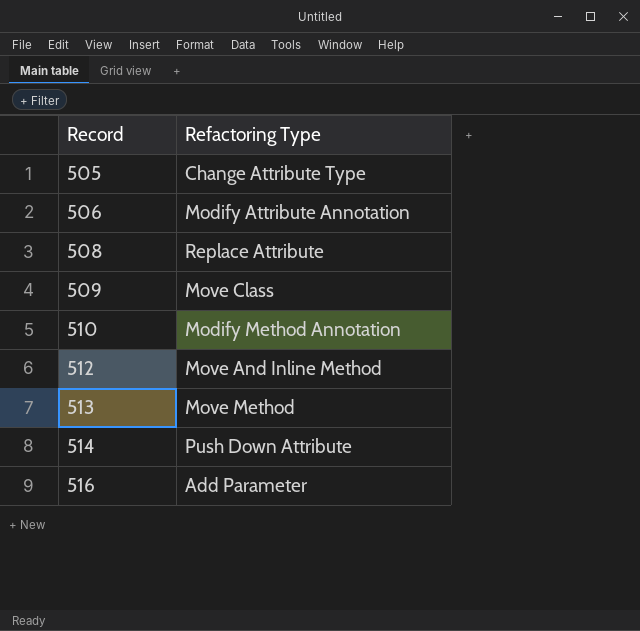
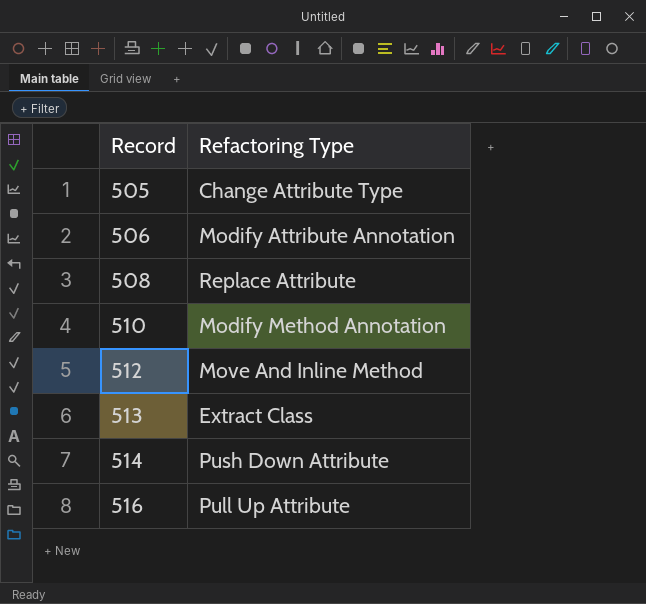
row 509: Move Class -> none
513 | Refactoring Type: Move Method -> Extract Class
516 | Refactoring Type: Add Parameter -> Pull Up Attribute

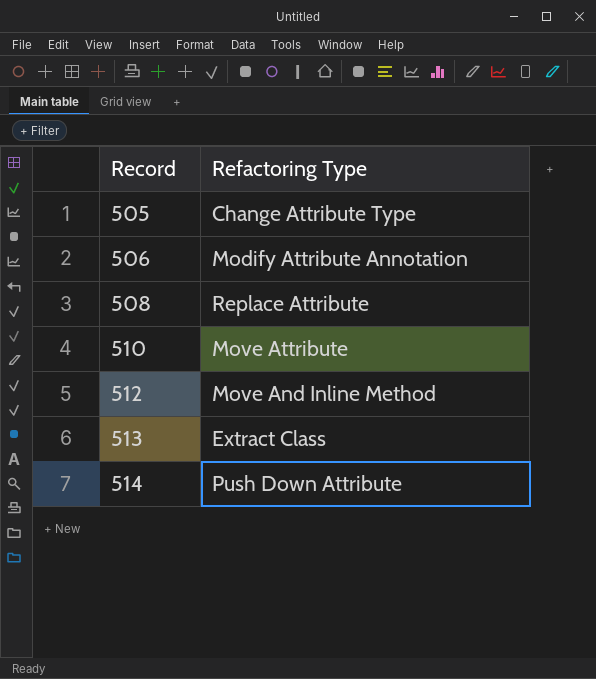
row 516: Pull Up Attribute -> none
510 | Refactoring Type: Modify Method Annotation -> Move Attribute

